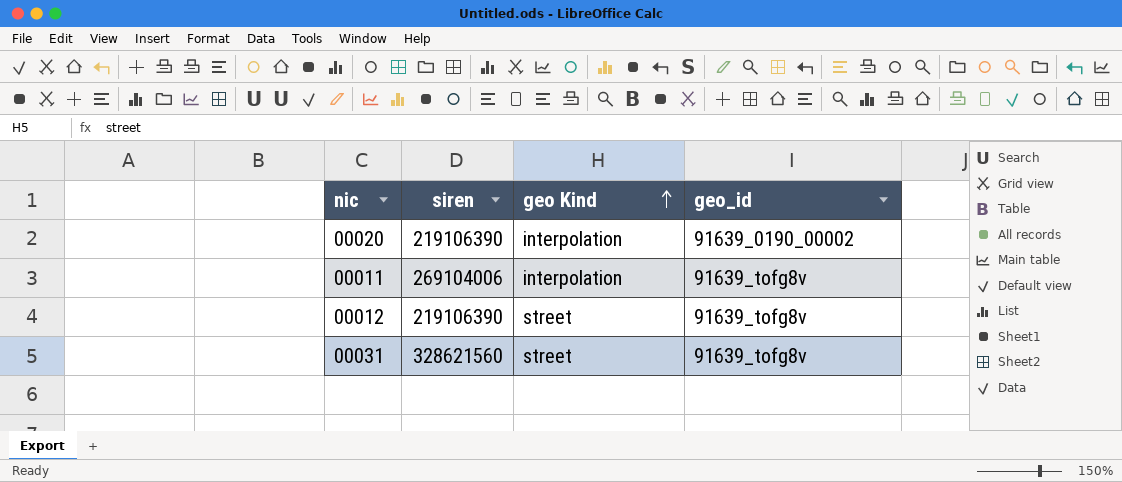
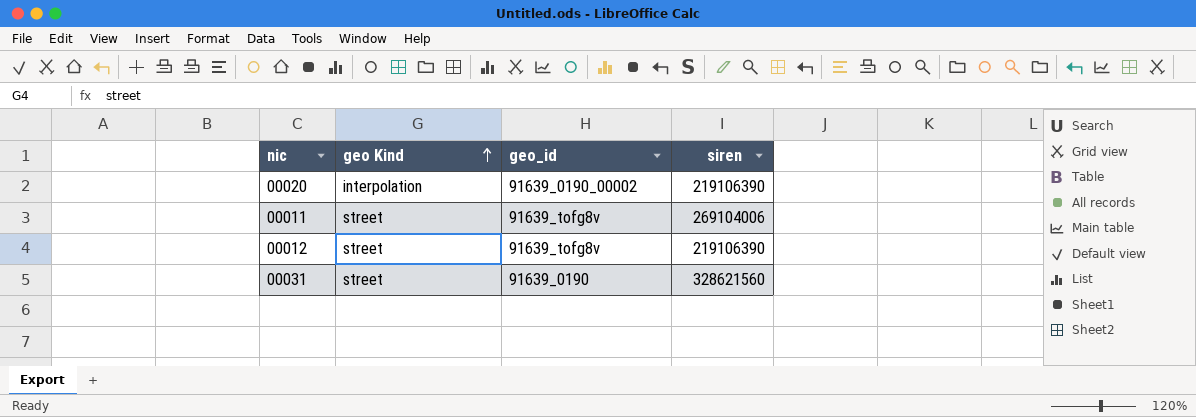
column siren | position: 2 -> 4
00011 | geo Kind: interpolation -> street
00031 | geo_id: 91639_tofg8v -> 91639_0190

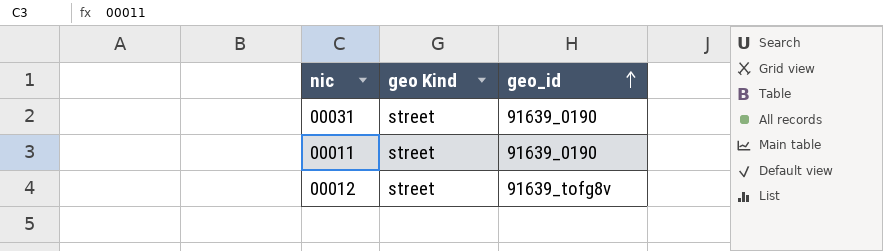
row order: geo Kind ascending -> geo_id ascending
column siren | position: 4 -> none
row 00020: interpolation | 91639_0190_00002 | 219106390 -> none
00011 | geo_id: 91639_tofg8v -> 91639_0190

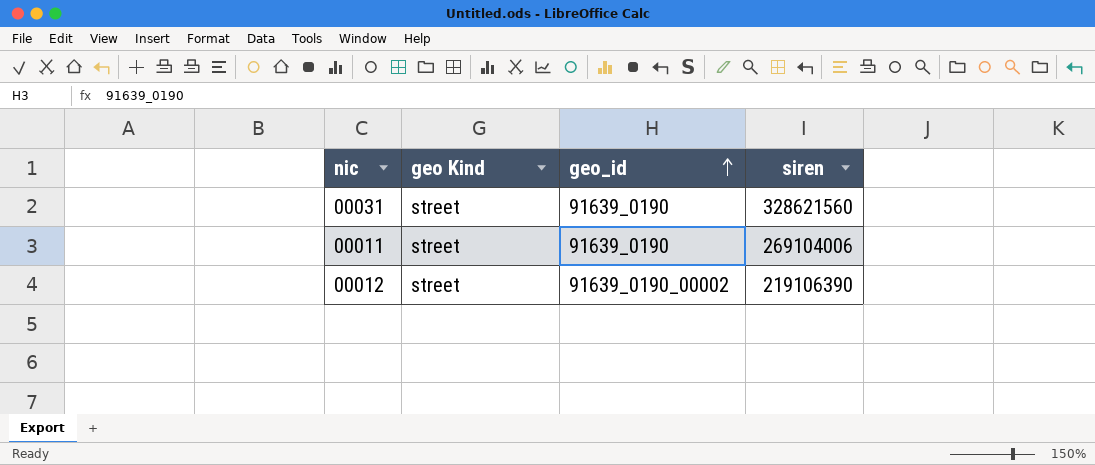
column siren | position: none -> 4
00012 | geo_id: 91639_tofg8v -> 91639_0190_00002

